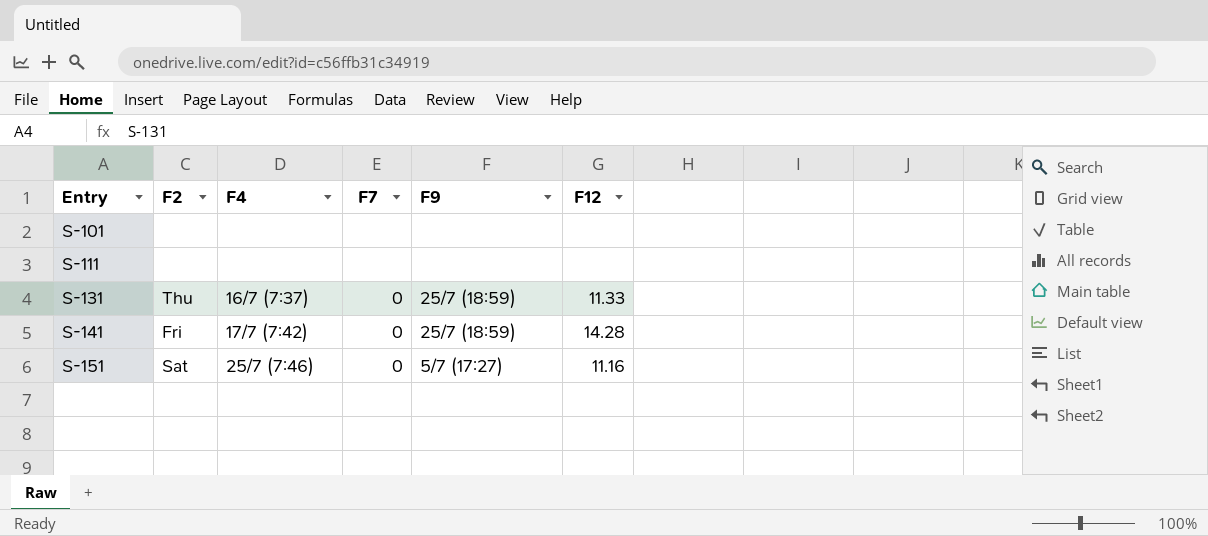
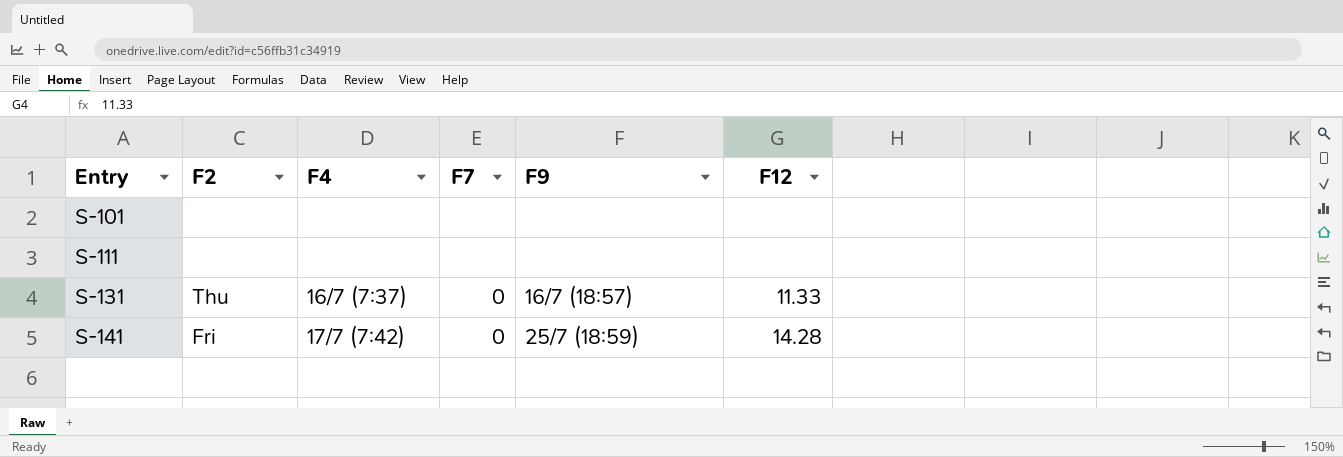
row S-151: Sat | 25/7 (7:46) | 0 | 5/7 (17:27) | 11.16 -> none
S-131 | F9: 25/7 (18:59) -> 16/7 (18:57)

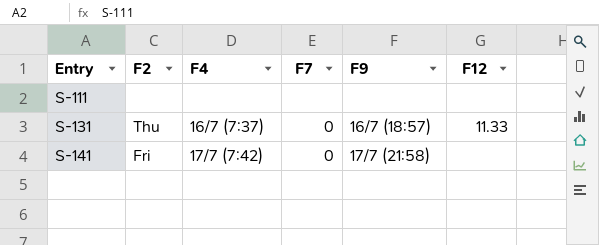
row S-101: none | none | none | none | none -> none
S-141 | F9: 25/7 (18:59) -> 17/7 (21:58)
S-141 | F12: 14.28 -> none

